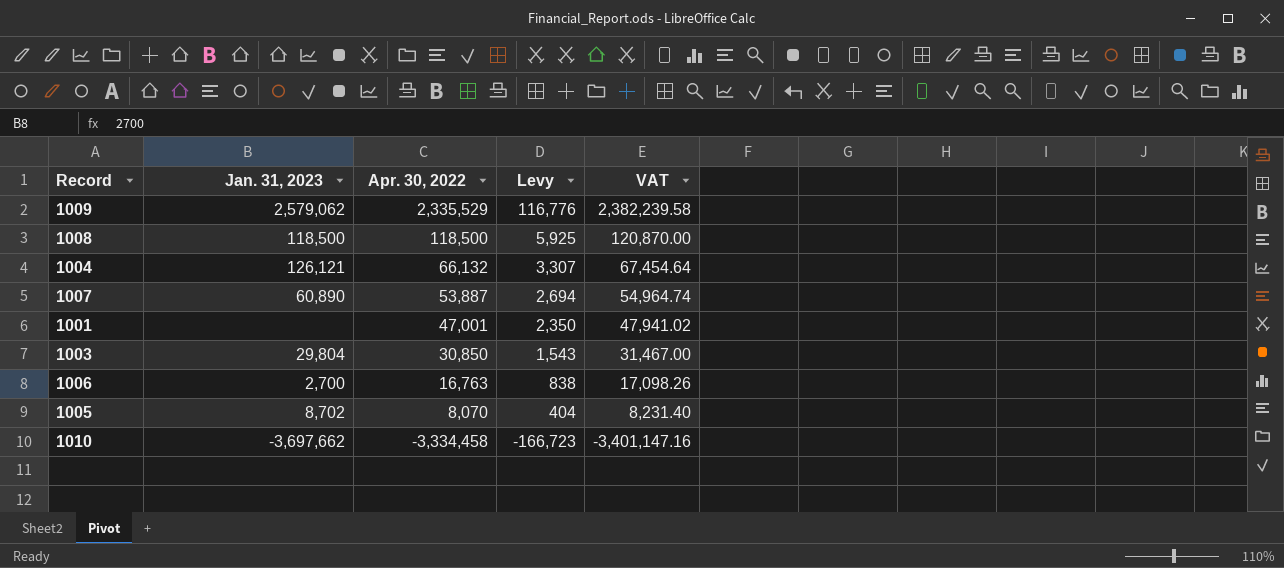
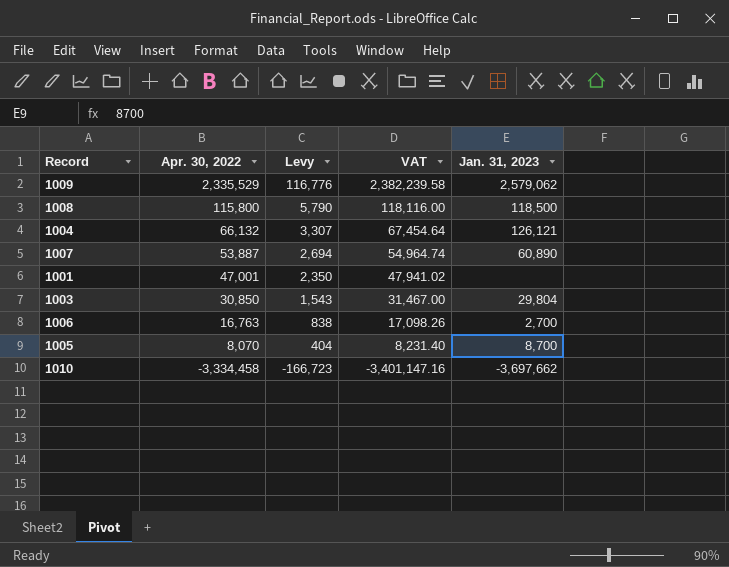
column Jan. 31, 2023 | position: 2 -> 5
1008 | Apr. 30, 2022: 118,500 -> 115,800
1008 | Levy: 5,925 -> 5,790
1008 | VAT: 120,870.00 -> 118,116.00
1005 | Jan. 31, 2023: 8,702 -> 8,700

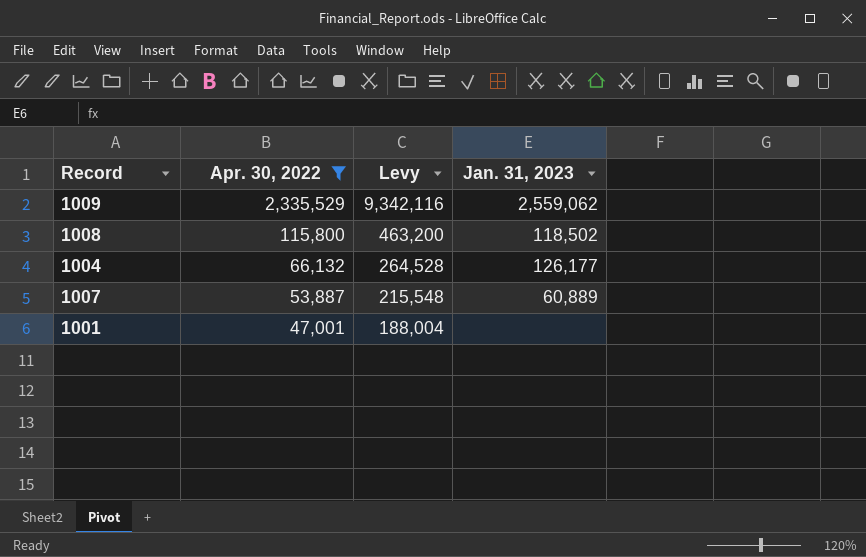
filter: none -> Apr. 30, 2022 >= 47,001
column VAT | formula: [Apr. 30, 2022] * 1.02 -> none
column Levy | formula: [Apr. 30, 2022] * 0.05 -> [Apr. 30, 2022] * 4
1009 | Jan. 31, 2023: 2,579,062 -> 2,559,062
1008 | Jan. 31, 2023: 118,500 -> 118,502
1004 | Jan. 31, 2023: 126,121 -> 126,177
1007 | Jan. 31, 2023: 60,890 -> 60,889

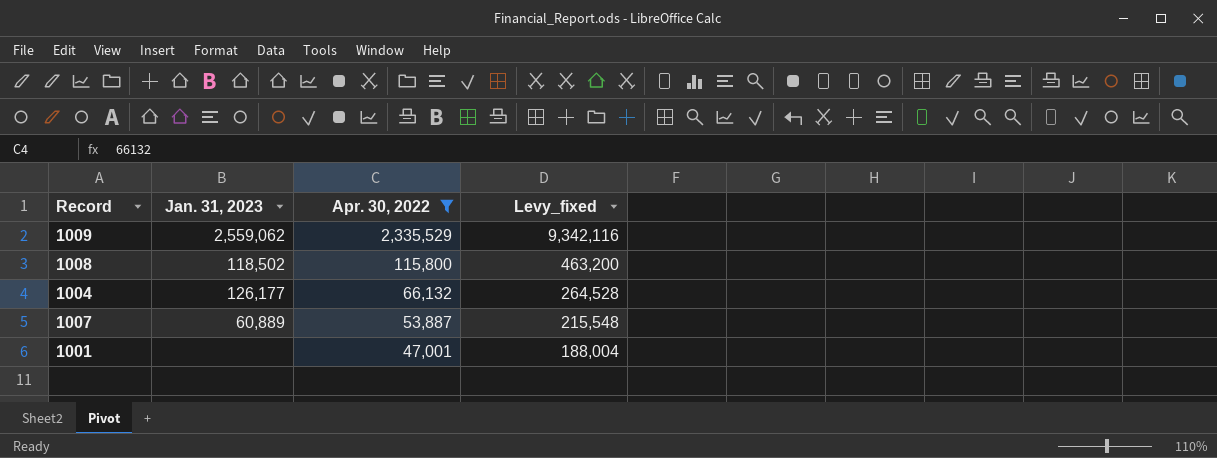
column Jan. 31, 2023 | position: 4 -> 2
column name: Levy -> Levy_fixed

